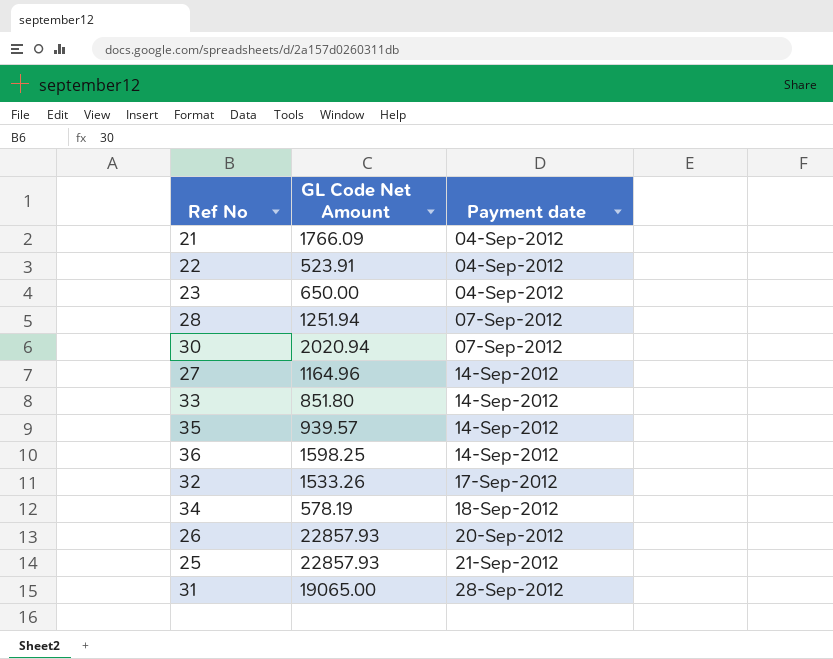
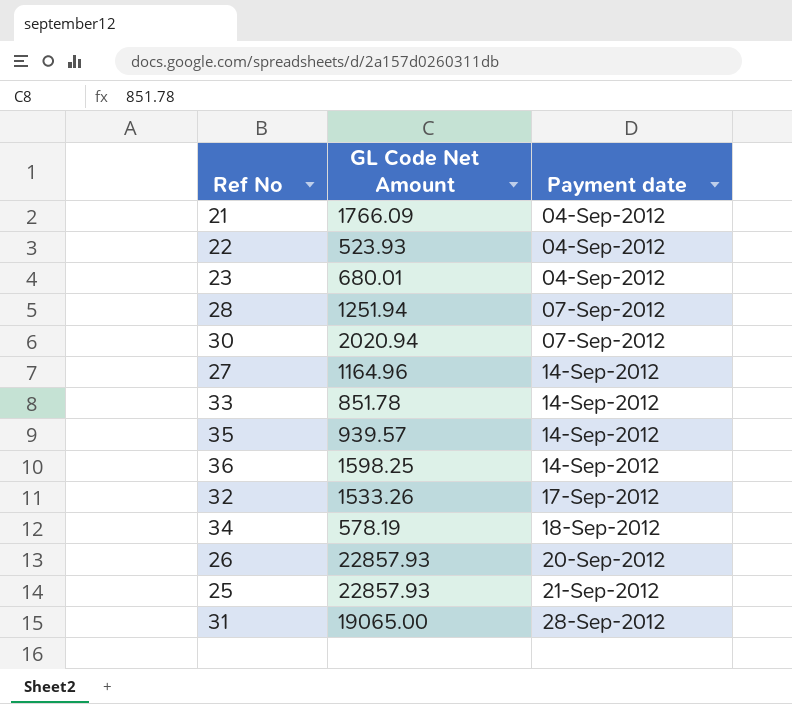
22 | GL Code Net Amount: 523.91 -> 523.93
23 | GL Code Net Amount: 650.00 -> 680.01
33 | GL Code Net Amount: 851.80 -> 851.78

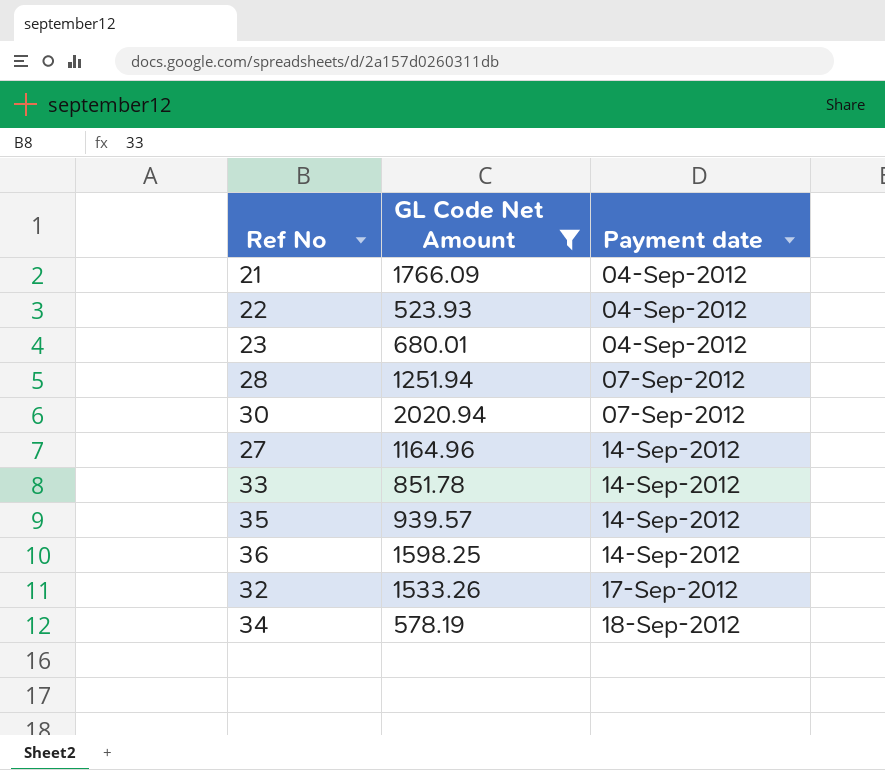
filter: none -> GL Code Net Amount <= 2020.94

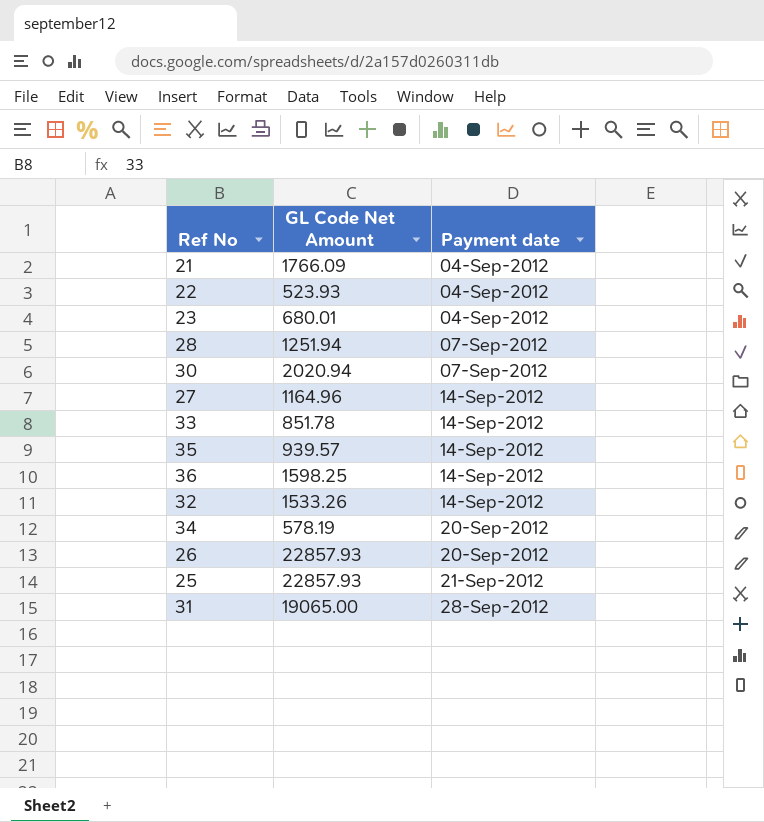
filter: GL Code Net Amount <= 2020.94 -> none
32 | Payment date: 17-Sep-2012 -> 14-Sep-2012
34 | Payment date: 18-Sep-2012 -> 20-Sep-2012

